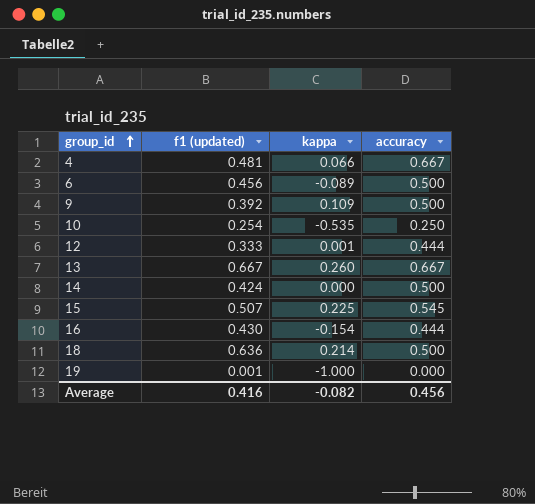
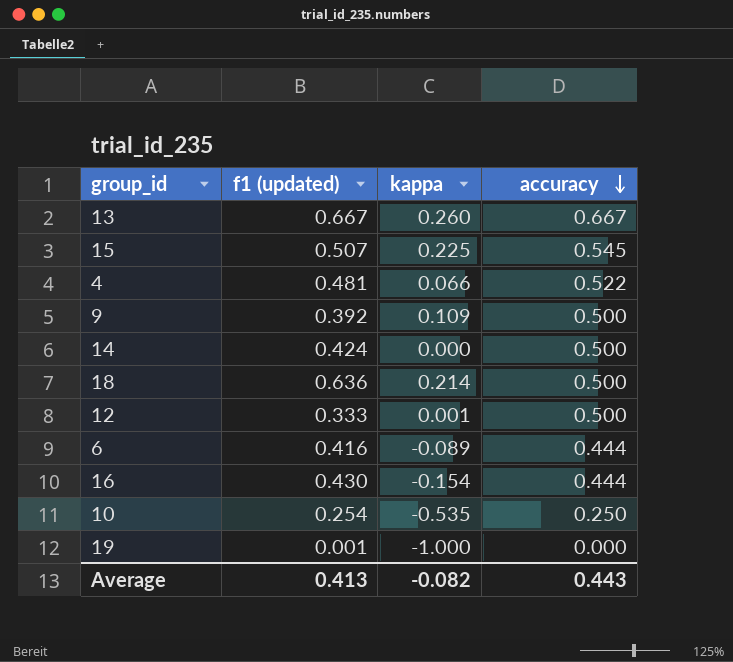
row order: group_id ascending -> accuracy descending
4 | accuracy: 0.667 -> 0.522
12 | accuracy: 0.444 -> 0.500
6 | f1 (updated): 0.456 -> 0.416
6 | accuracy: 0.500 -> 0.444
Average | f1 (updated): 0.416 -> 0.413
Average | accuracy: 0.456 -> 0.443

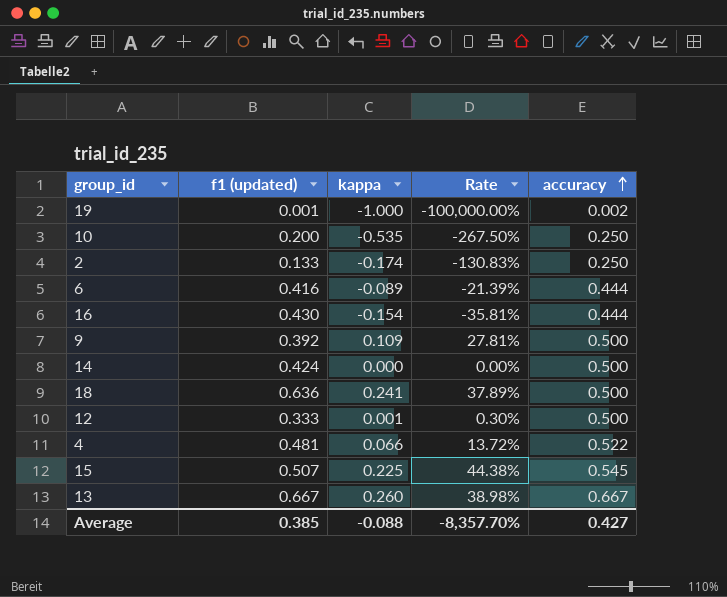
row order: accuracy descending -> accuracy ascending
column Rate | formula: none -> [kappa] / [f1 (updated)]
19 | accuracy: 0.000 -> 0.002
10 | f1 (updated): 0.254 -> 0.200
row 2: none -> 0.133 | -0.174 | -130.83% | 0.250
18 | kappa: 0.214 -> 0.241
Average | f1 (updated): 0.413 -> 0.385
Average | kappa: -0.082 -> -0.088
Average | accuracy: 0.443 -> 0.427

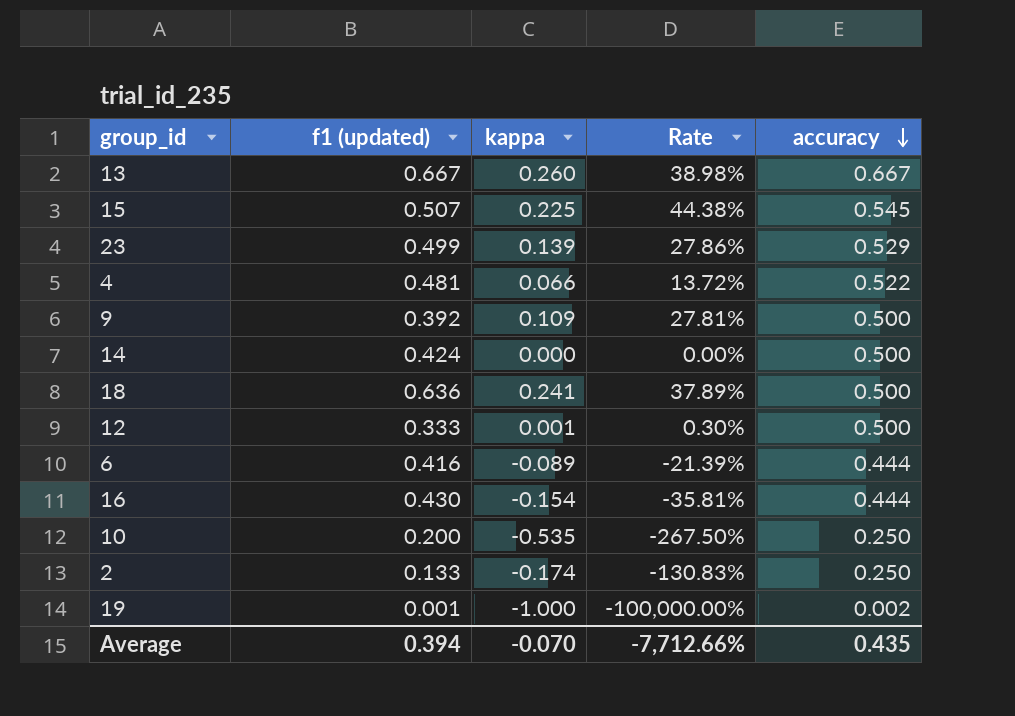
row order: accuracy ascending -> accuracy descending
row 23: none -> 0.499 | 0.139 | 27.86% | 0.529
Average | f1 (updated): 0.385 -> 0.394
Average | kappa: -0.088 -> -0.070
Average | Rate: -8,357.70% -> -7,712.66%
Average | accuracy: 0.427 -> 0.435

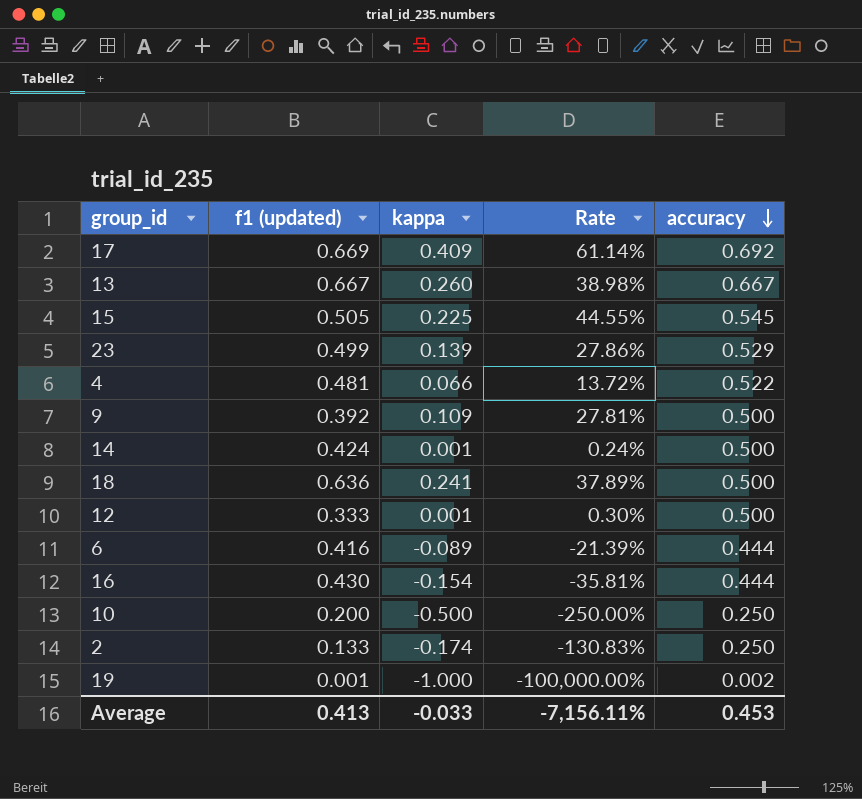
row 17: none -> 0.669 | 0.409 | 61.14% | 0.692
15 | f1 (updated): 0.507 -> 0.505
15 | Rate: 44.38% -> 44.55%
14 | kappa: 0.000 -> 0.001
14 | Rate: 0.00% -> 0.24%
10 | kappa: -0.535 -> -0.500
10 | Rate: -267.50% -> -250.00%
Average | f1 (updated): 0.394 -> 0.413
Average | kappa: -0.070 -> -0.033
Average | Rate: -7,712.66% -> -7,156.11%
Average | accuracy: 0.435 -> 0.453

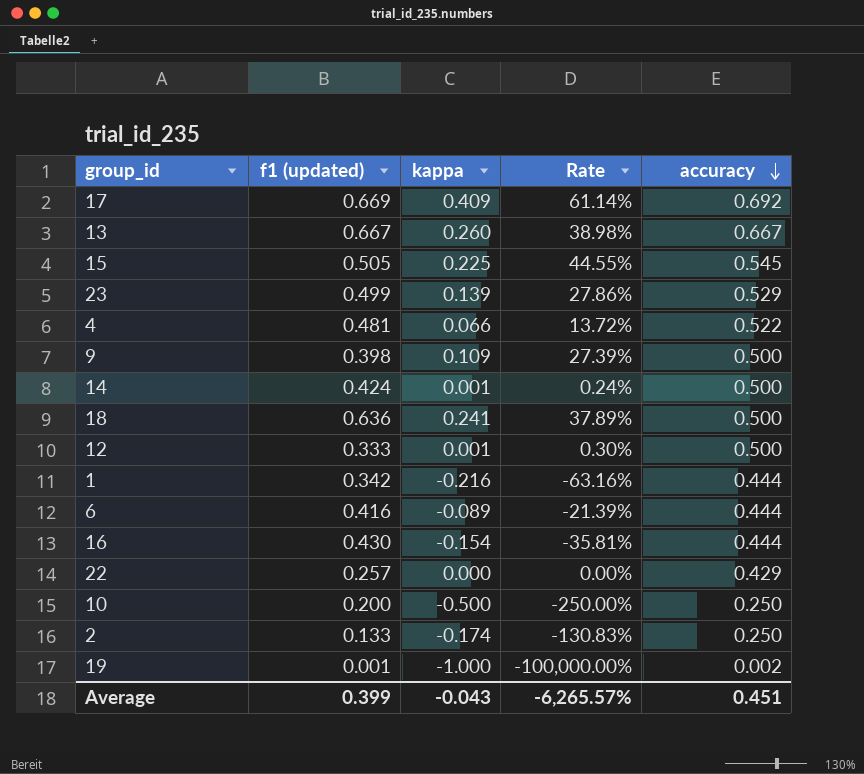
9 | f1 (updated): 0.392 -> 0.398
9 | Rate: 27.81% -> 27.39%
row 1: none -> 0.342 | -0.216 | -63.16% | 0.444
row 22: none -> 0.257 | 0.000 | 0.00% | 0.429
Average | f1 (updated): 0.413 -> 0.399
Average | kappa: -0.033 -> -0.043
Average | Rate: -7,156.11% -> -6,265.57%
Average | accuracy: 0.453 -> 0.451

